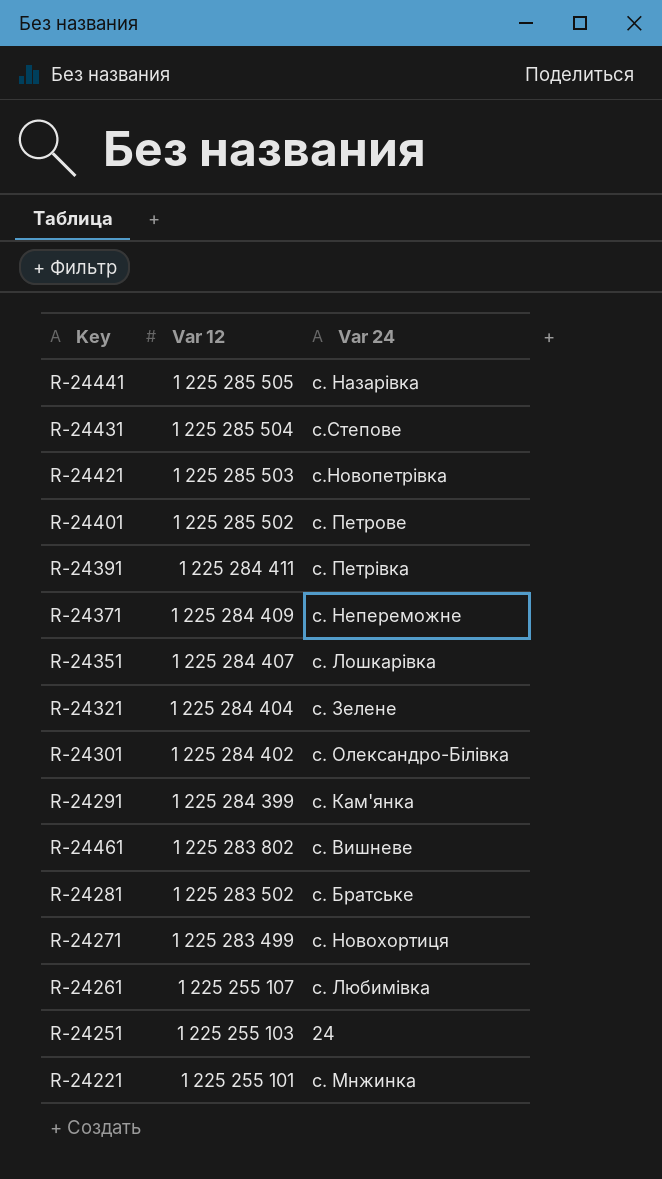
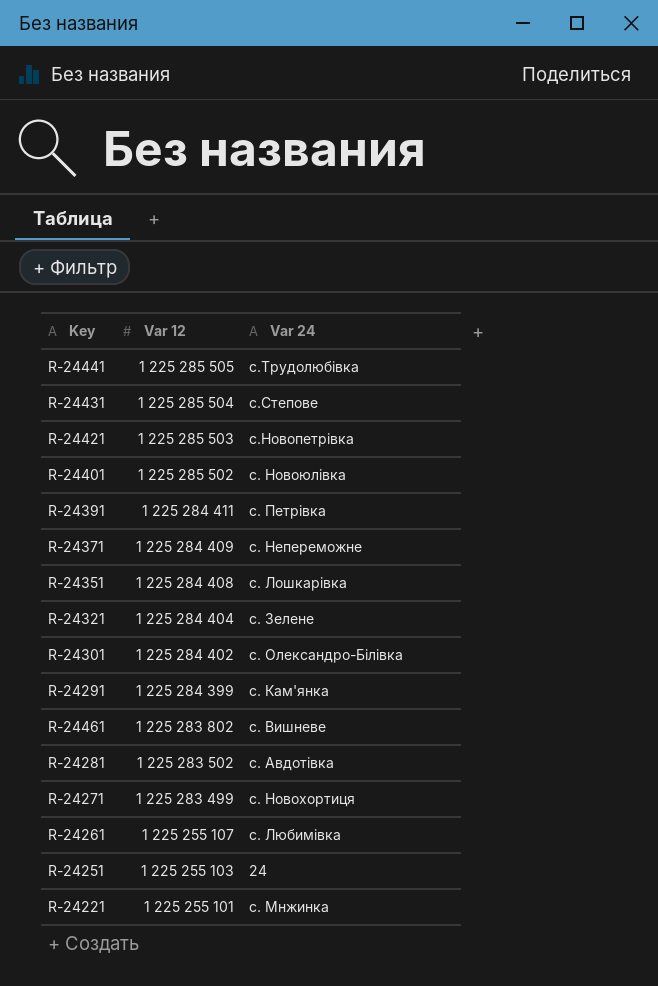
R-24441 | Var 24: с. Назарівка -> с.Трудолюбівка
R-24401 | Var 24: с. Петрове -> с. Новоюлівка
R-24351 | Var 12: 1 225 284 407 -> 1 225 284 408
R-24281 | Var 24: с. Братське -> с. Авдотівка

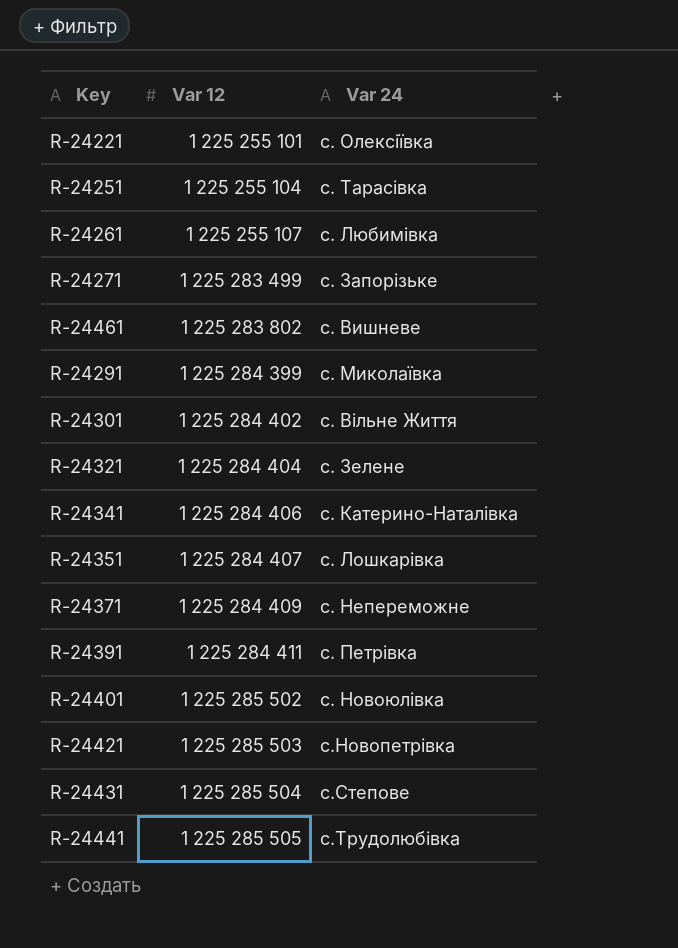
row order: Var 12 descending -> Var 12 ascending
row R-24281: 1 225 283 502 | с. Авдотівка -> none
R-24221 | Var 24: с. Мнжинка -> с. Олексіївка
R-24251 | Var 12: 1 225 255 103 -> 1 225 255 104
R-24251 | Var 24: 24 -> с. Тарасівка
R-24271 | Var 24: с. Новохортиця -> с. Запорізьке
R-24291 | Var 24: с. Кам'янка -> с. Миколаївка
R-24301 | Var 24: с. Олександро-Білівка -> с. Вільне Життя
row R-24341: none -> 1 225 284 406 | с. Катерино-Наталівка
R-24351 | Var 12: 1 225 284 408 -> 1 225 284 407

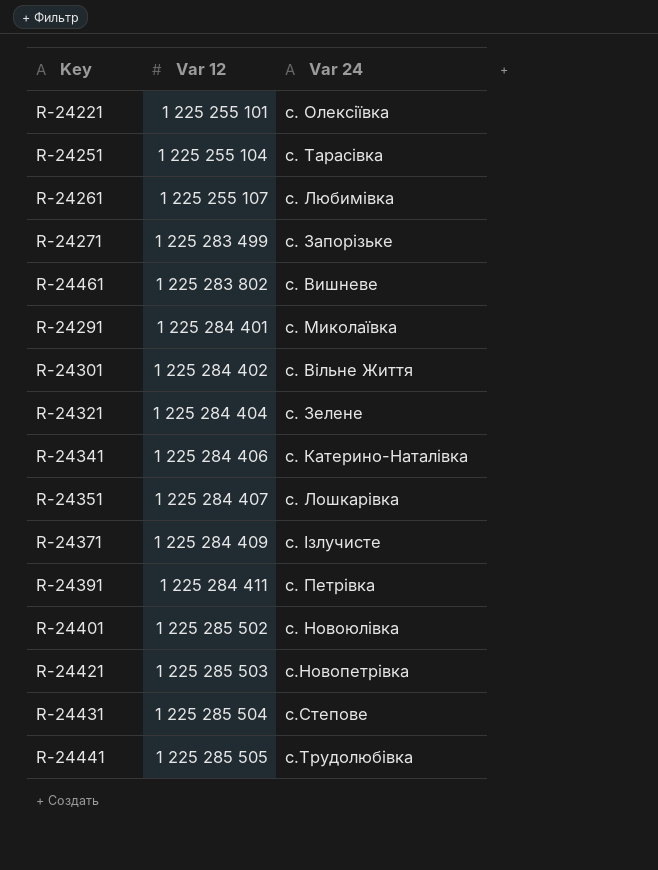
R-24291 | Var 12: 1 225 284 399 -> 1 225 284 401
R-24371 | Var 24: с. Непереможне -> с. Ізлучисте

